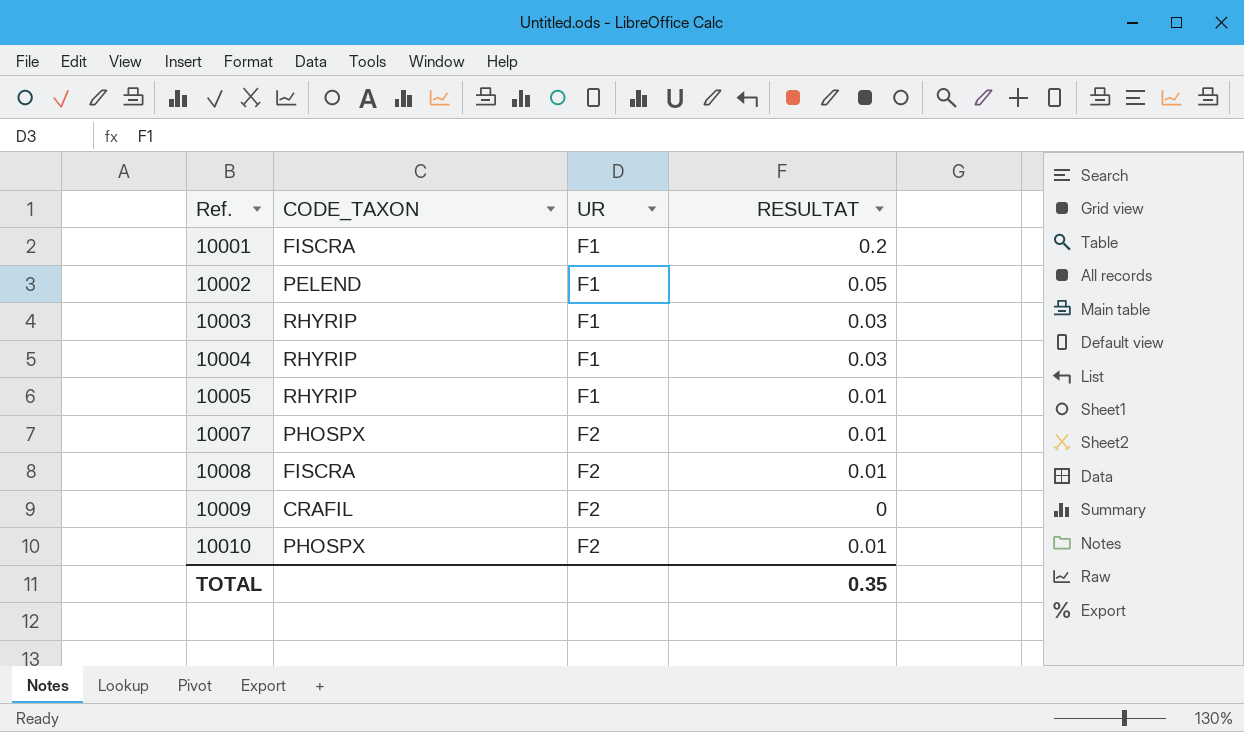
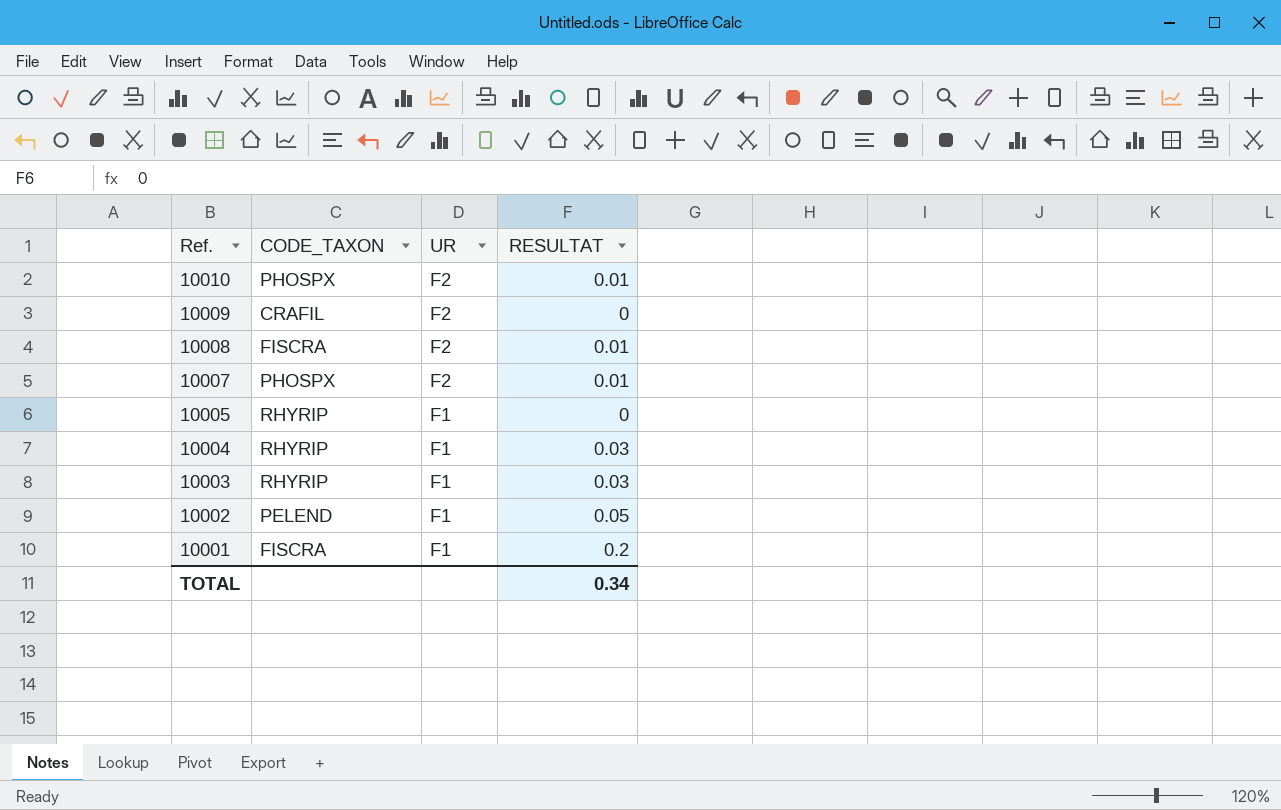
row order: Ref. ascending -> Ref. descending
10005 | RESULTAT: 0.01 -> 0
TOTAL | RESULTAT: 0.35 -> 0.34

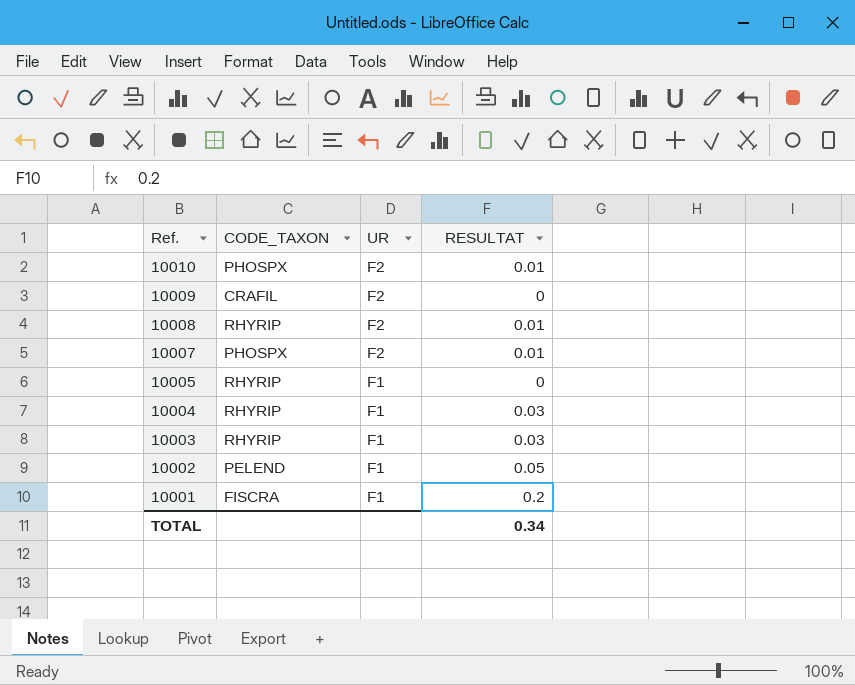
10008 | CODE_TAXON: FISCRA -> RHYRIP

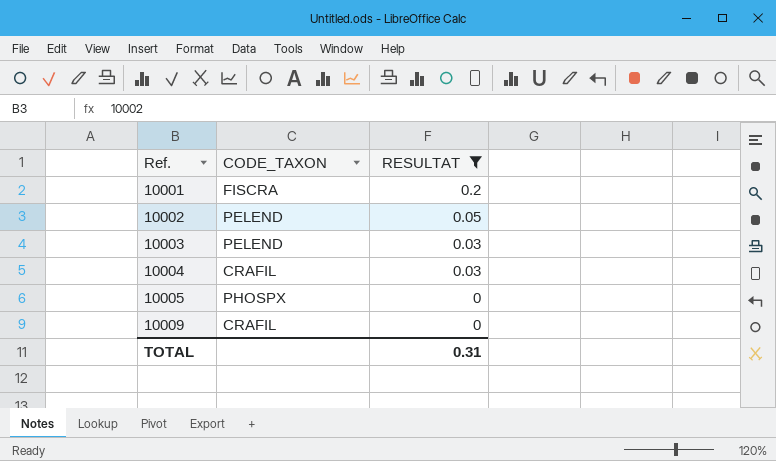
filter: none -> RESULTAT != 0.01
row order: Ref. descending -> Ref. ascending
column UR | position: 3 -> none
10003 | CODE_TAXON: RHYRIP -> PELEND
10004 | CODE_TAXON: RHYRIP -> CRAFIL
10005 | CODE_TAXON: RHYRIP -> PHOSPX
TOTAL | RESULTAT: 0.34 -> 0.31

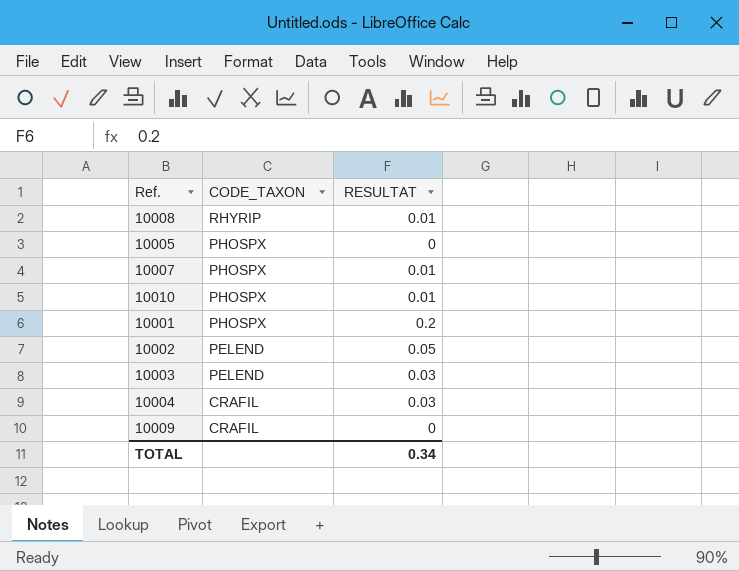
filter: RESULTAT != 0.01 -> none
row order: Ref. ascending -> CODE_TAXON descending
10001 | CODE_TAXON: FISCRA -> PHOSPX
TOTAL | RESULTAT: 0.31 -> 0.34

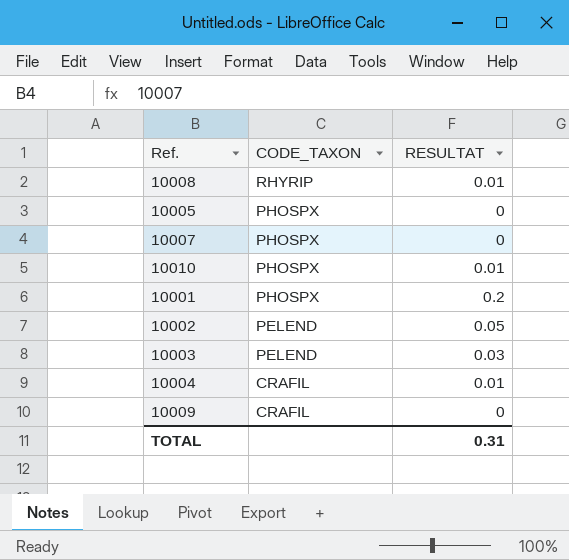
10007 | RESULTAT: 0.01 -> 0
10004 | RESULTAT: 0.03 -> 0.01
TOTAL | RESULTAT: 0.34 -> 0.31

